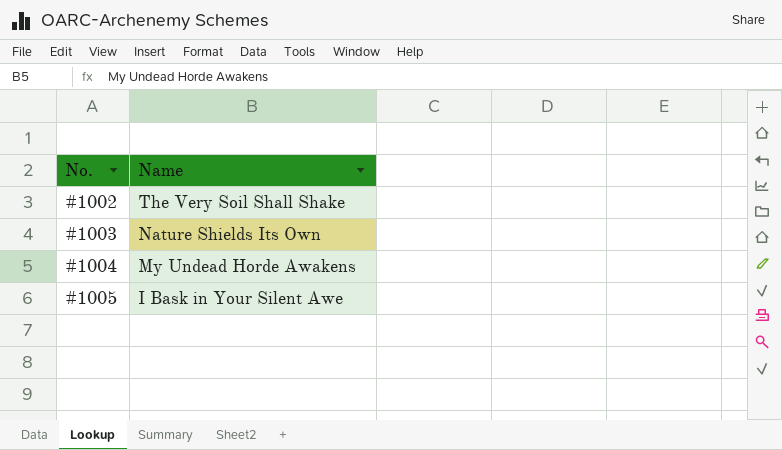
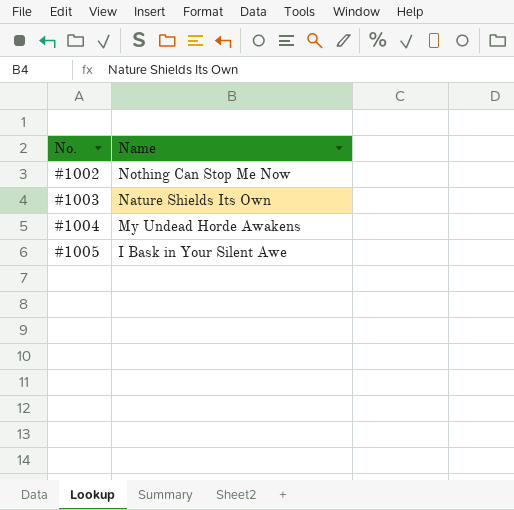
#1002 | Name: The Very Soil Shall Shake -> Nothing Can Stop Me Now

